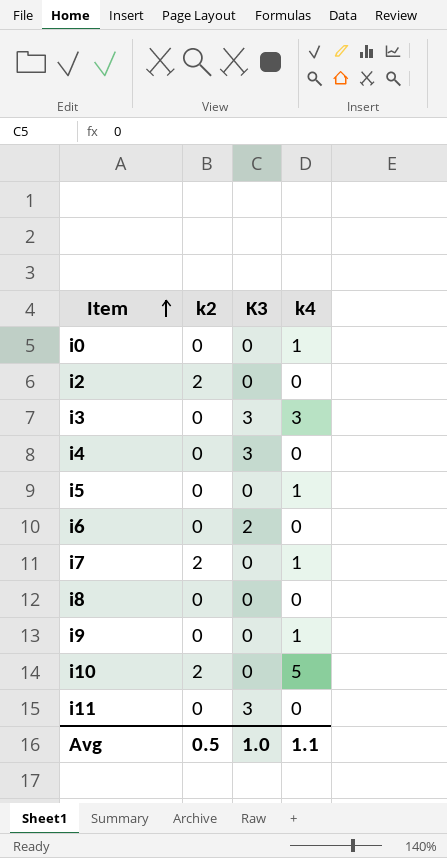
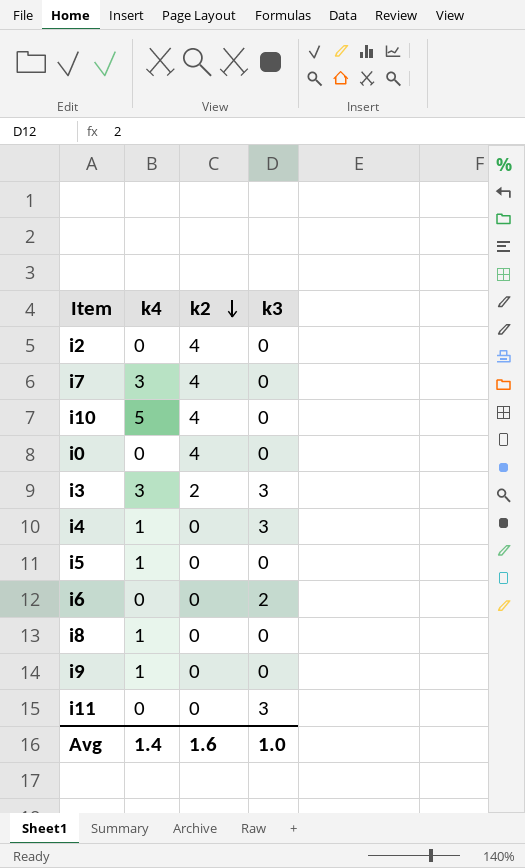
row order: Item ascending -> k2 descending
column k4 | position: 4 -> 2
column name: K3 -> k3
i2 | k2: 2 -> 4
i7 | k4: 1 -> 3
i7 | k2: 2 -> 4
i10 | k2: 2 -> 4
i0 | k4: 1 -> 0
i0 | k2: 0 -> 4
i3 | k2: 0 -> 2
i4 | k4: 0 -> 1
i8 | k4: 0 -> 1
Avg | k4: 1.1 -> 1.4
Avg | k2: 0.5 -> 1.6

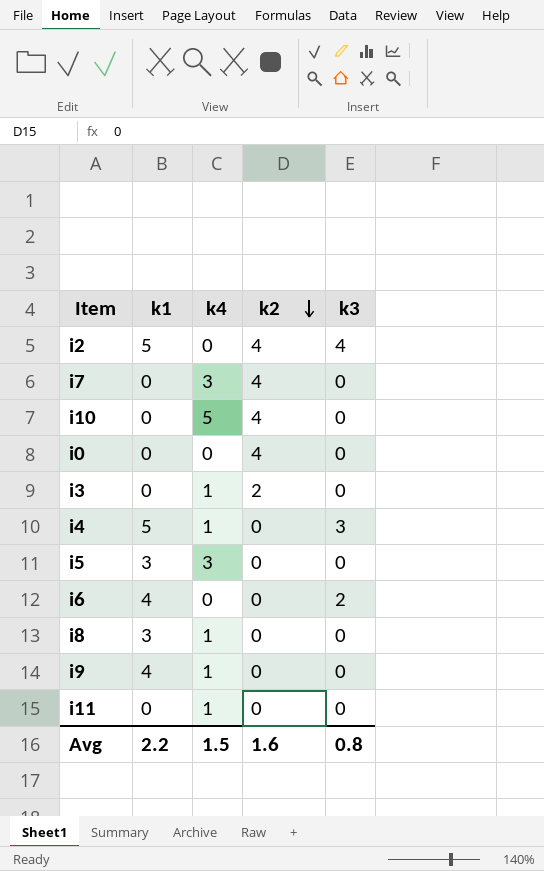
column k1 | position: none -> 2
i2 | k3: 0 -> 4
i3 | k4: 3 -> 1
i3 | k3: 3 -> 0
i5 | k4: 1 -> 3
i11 | k4: 0 -> 1
i11 | k3: 3 -> 0
Avg | k4: 1.4 -> 1.5
Avg | k3: 1.0 -> 0.8

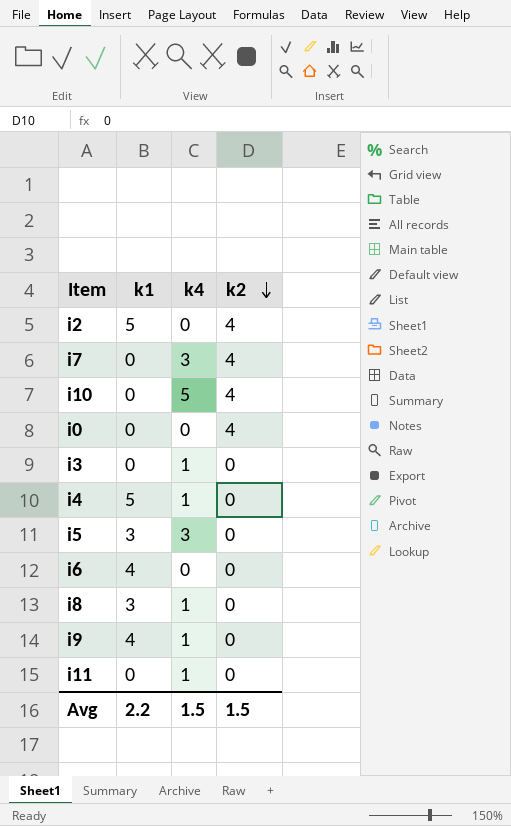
column k3 | position: 5 -> none
i3 | k2: 2 -> 0
Avg | k2: 1.6 -> 1.5

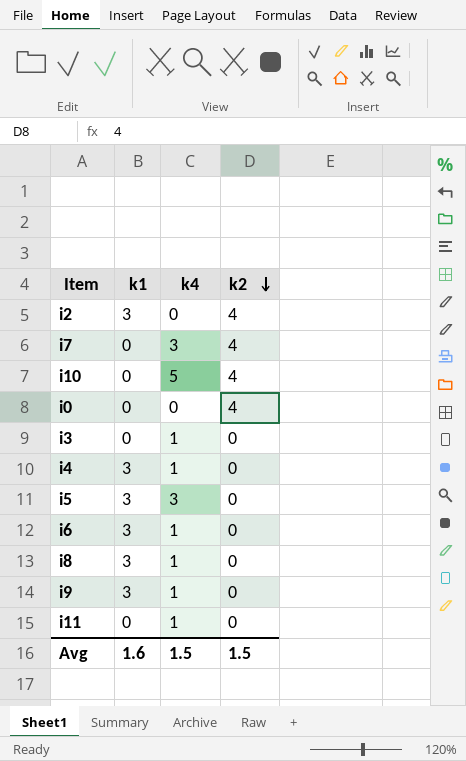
i2 | k1: 5 -> 3
i4 | k1: 5 -> 3
i6 | k1: 4 -> 3
i6 | k4: 0 -> 1
i9 | k1: 4 -> 3
Avg | k1: 2.2 -> 1.6

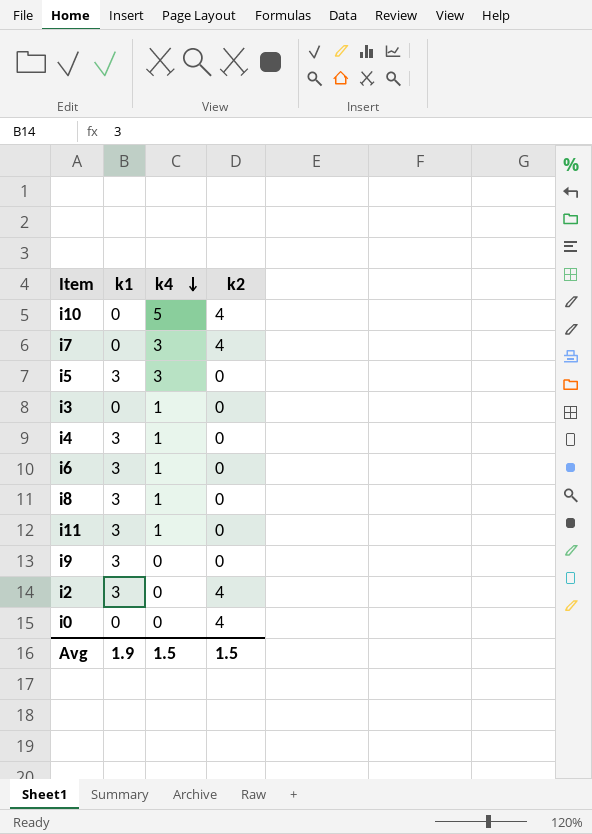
row order: k2 descending -> k4 descending
i11 | k1: 0 -> 3
i9 | k4: 1 -> 0
Avg | k1: 1.6 -> 1.9

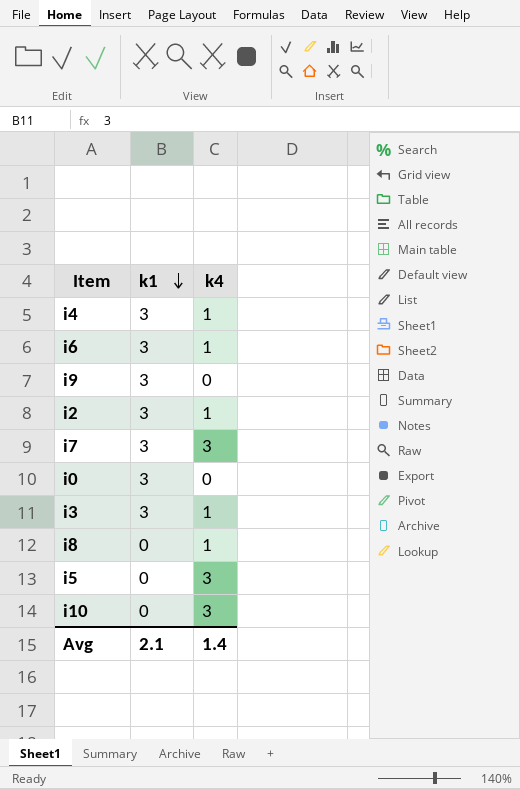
row order: k4 descending -> k1 descending
column k2 | position: 4 -> none
row i11: 3 | 1 | 0 -> none
i2 | k4: 0 -> 1
i7 | k1: 0 -> 3
i0 | k1: 0 -> 3
i3 | k1: 0 -> 3
i8 | k1: 3 -> 0
i5 | k1: 3 -> 0
i10 | k4: 5 -> 3
Avg | k1: 1.9 -> 2.1
Avg | k4: 1.5 -> 1.4

